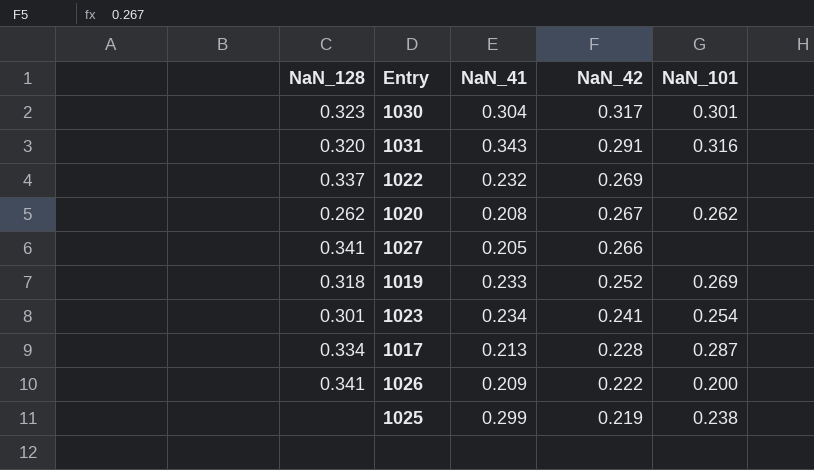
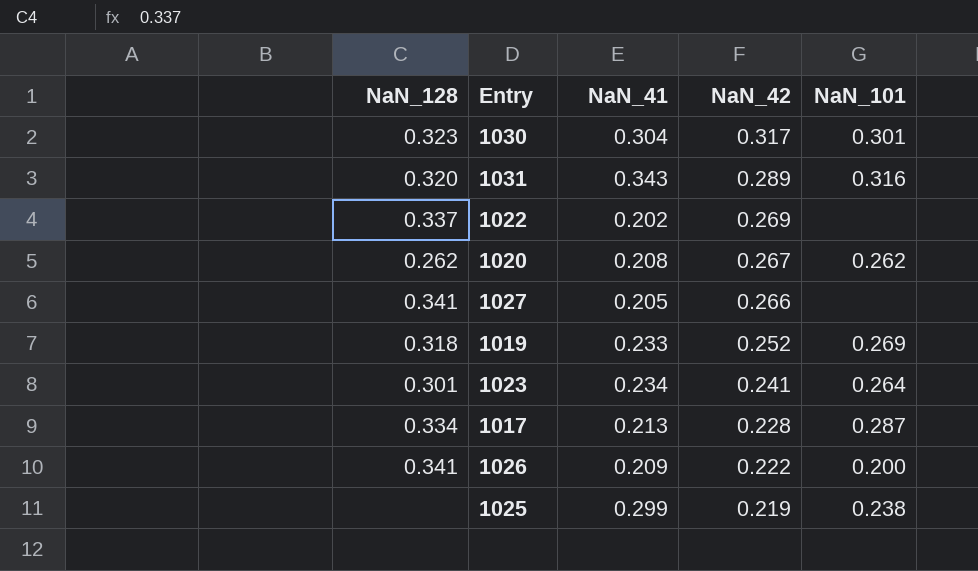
1031 | NaN_42: 0.291 -> 0.289
1022 | NaN_41: 0.232 -> 0.202
1023 | NaN_101: 0.254 -> 0.264

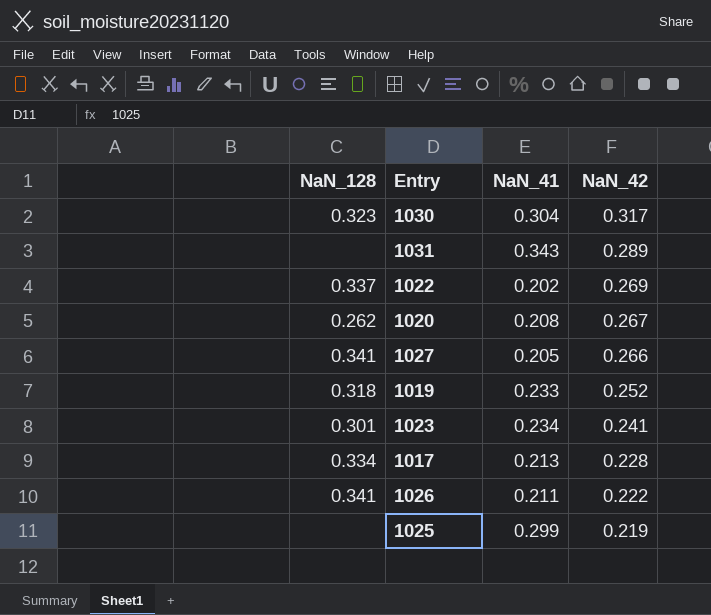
column NaN_101 | position: 5 -> none
1031 | NaN_128: 0.320 -> none
1026 | NaN_41: 0.209 -> 0.211

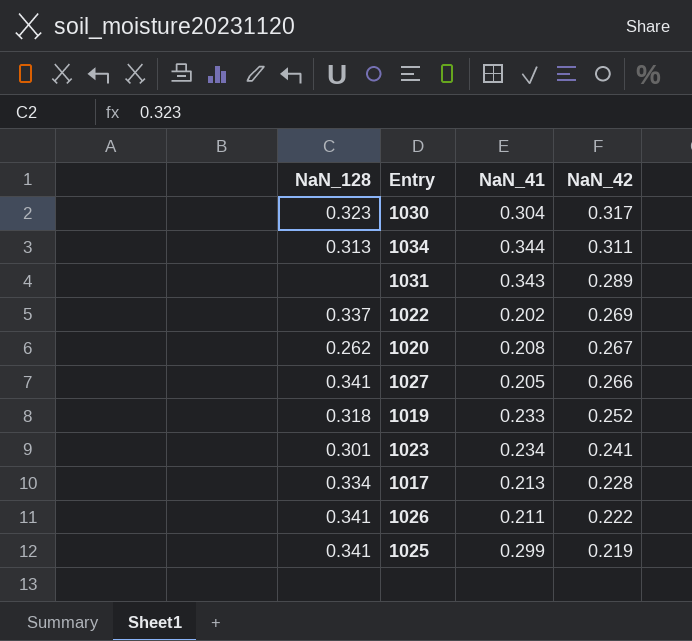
row 1034: none -> 0.313 | 0.344 | 0.311
1025 | NaN_128: none -> 0.341

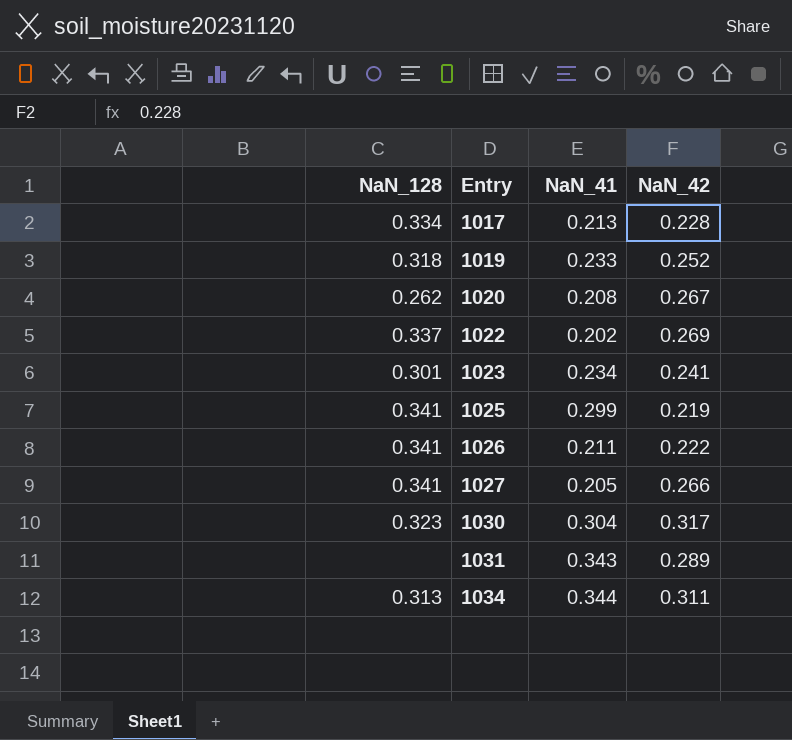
row order: NaN_42 descending -> Entry ascending

